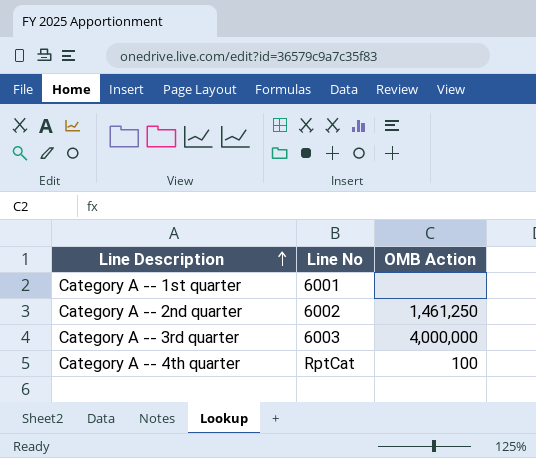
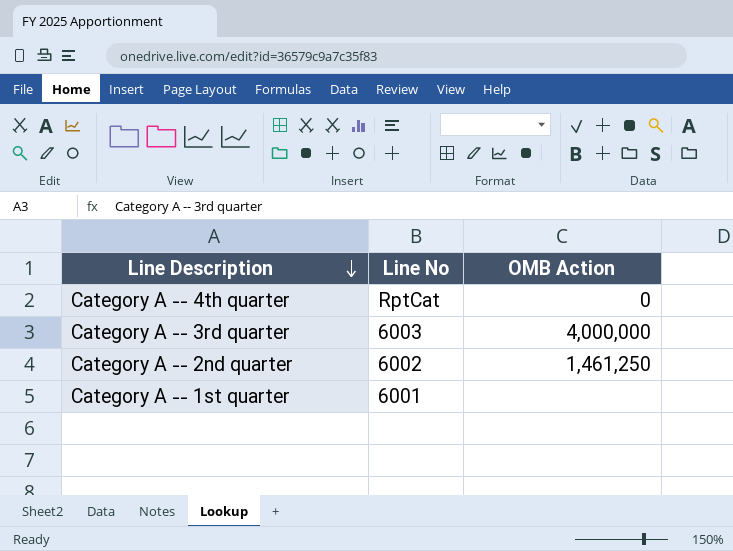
row order: Line Description ascending -> Line Description descending
Category A -- 4th quarter | OMB Action: 100 -> 0

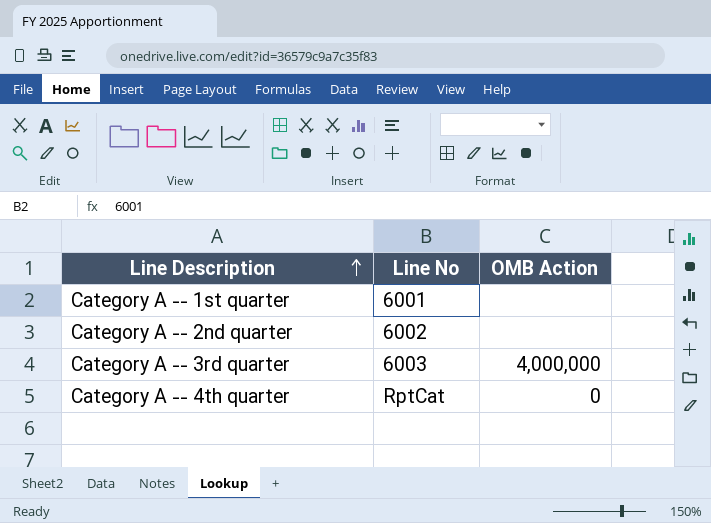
row order: Line Description descending -> Line Description ascending
Category A -- 2nd quarter | OMB Action: 1,461,250 -> none

